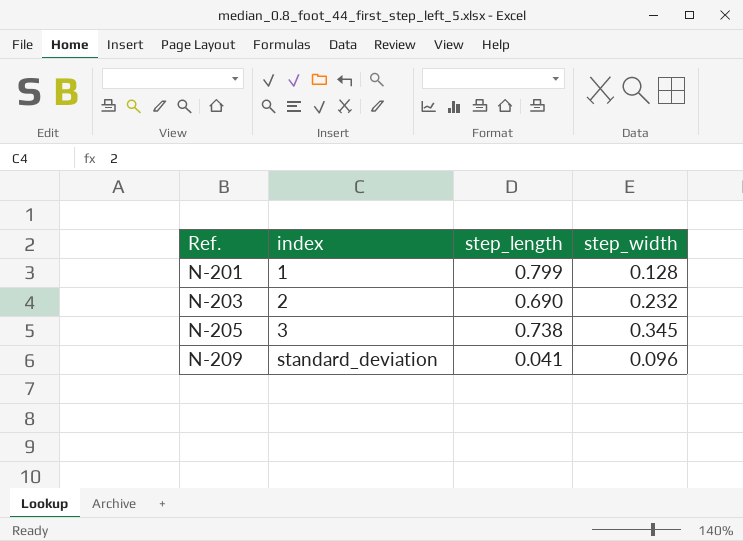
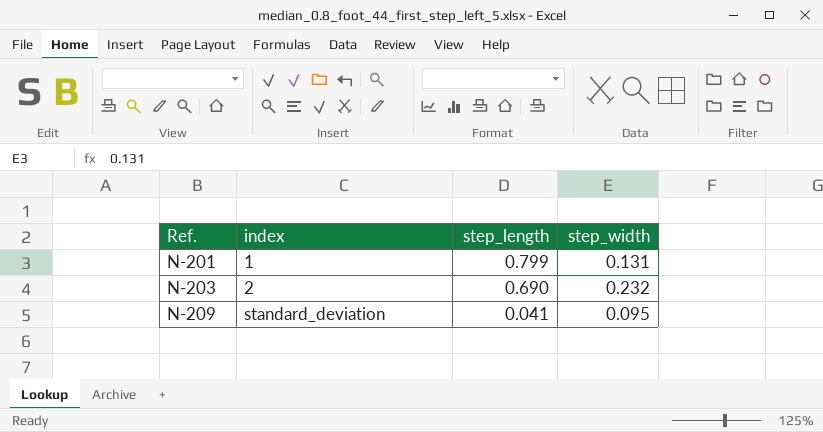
row N-205: 3 | 0.738 | 0.345 -> none
N-201 | step_width: 0.128 -> 0.131
N-209 | step_width: 0.096 -> 0.095

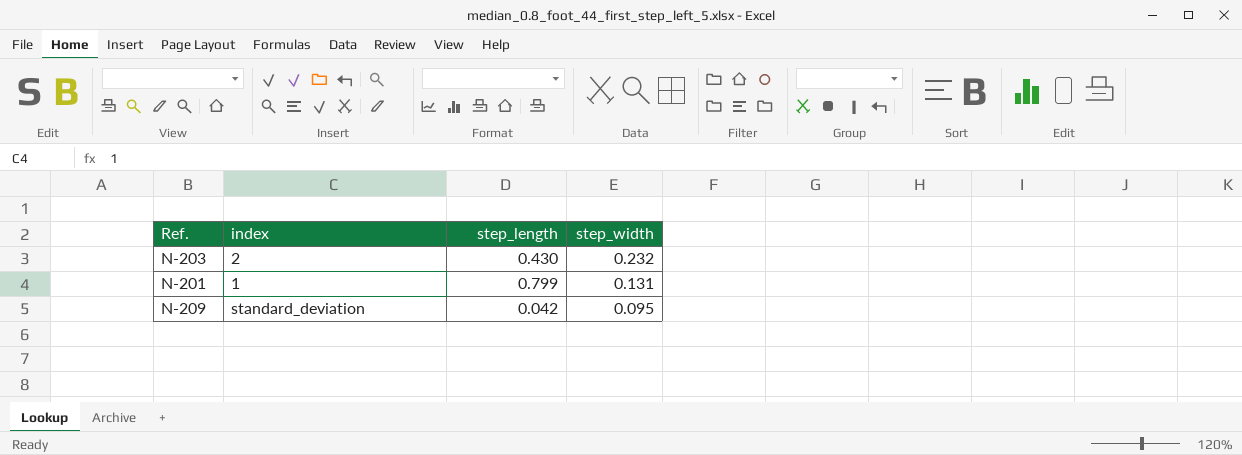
row order: Ref. ascending -> step_width descending
N-203 | step_length: 0.690 -> 0.430
N-209 | step_length: 0.041 -> 0.042

